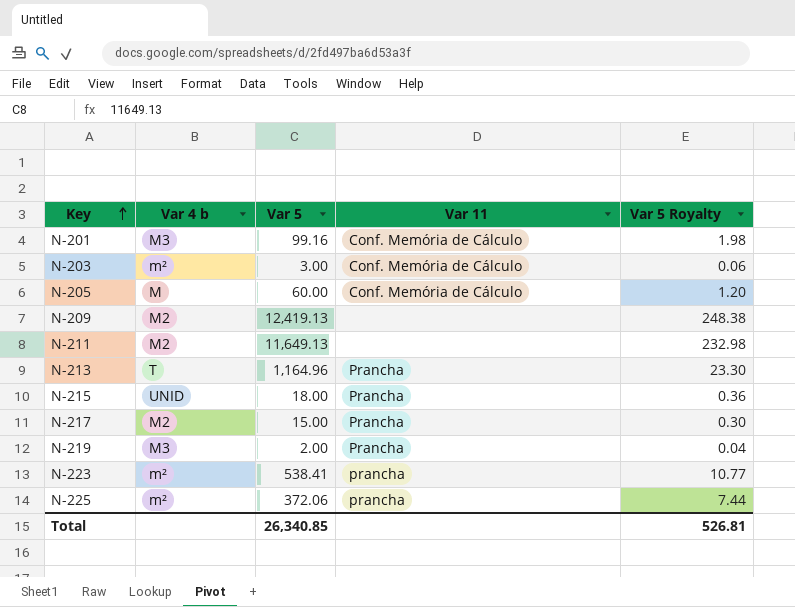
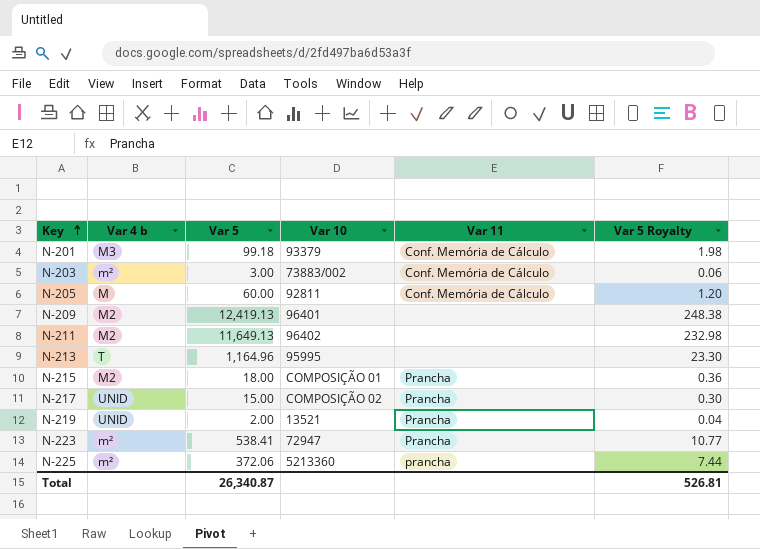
column Var 10 | position: none -> 4
N-201 | Var 5: 99.16 -> 99.18
N-213 | Var 11: Prancha -> none
N-215 | Var 4 b: UNID -> M2
N-217 | Var 4 b: M2 -> UNID
N-219 | Var 4 b: M3 -> UNID
N-223 | Var 11: prancha -> Prancha
Total | Var 5: 26,340.85 -> 26,340.87

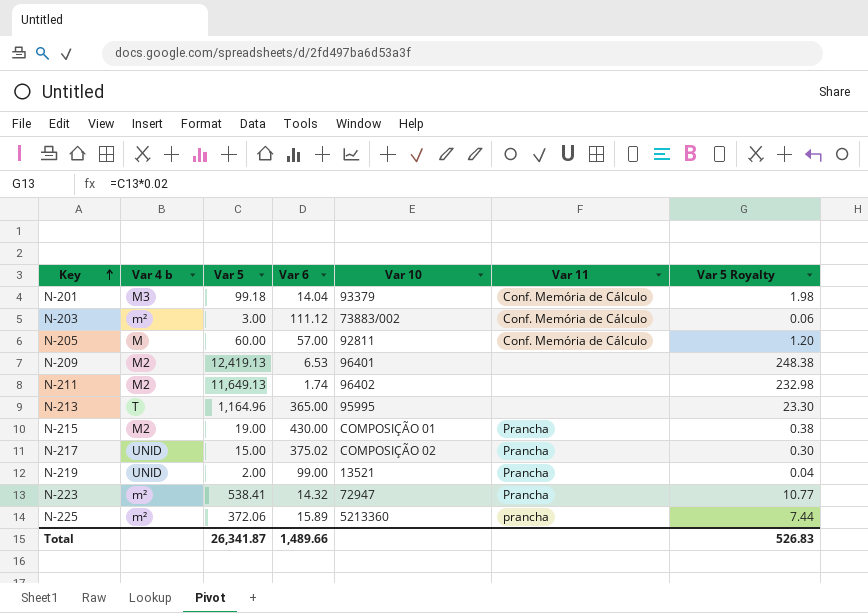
column Var 6 | position: none -> 4
N-215 | Var 5: 18.00 -> 19.00
N-215 | Var 5 Royalty: 0.36 -> 0.38
Total | Var 5: 26,340.87 -> 26,341.87
Total | Var 5 Royalty: 526.81 -> 526.83

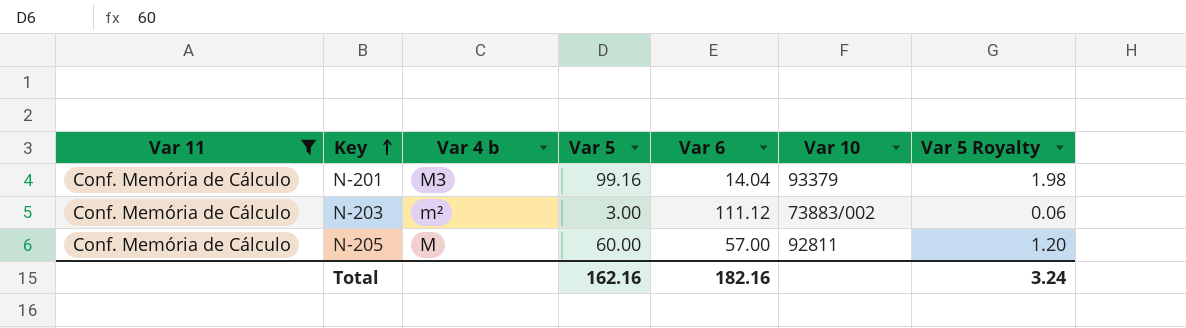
filter: none -> Var 11 = Conf. Memória de Cálculo
column Var 11 | position: 6 -> 1
N-201 | Var 5: 99.18 -> 99.16
Total | Var 5: 26,341.87 -> 162.16
Total | Var 6: 1,489.66 -> 182.16
Total | Var 5 Royalty: 526.83 -> 3.24

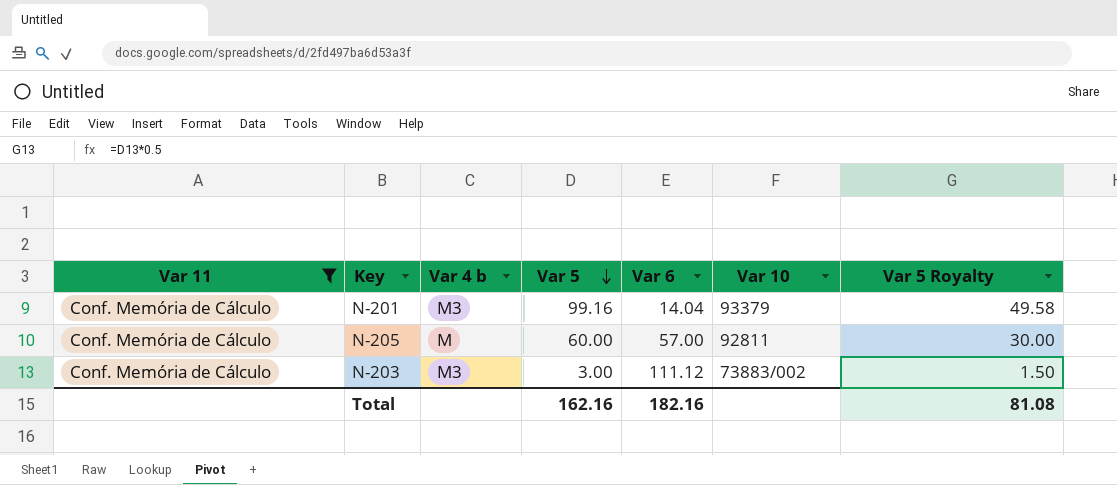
row order: Key ascending -> Var 5 descending
column Var 5 Royalty | formula: [Var 5] * 0.02 -> [Var 5] * 0.5
N-203 | Var 4 b: m² -> M3
Total | Var 5 Royalty: 3.24 -> 81.08

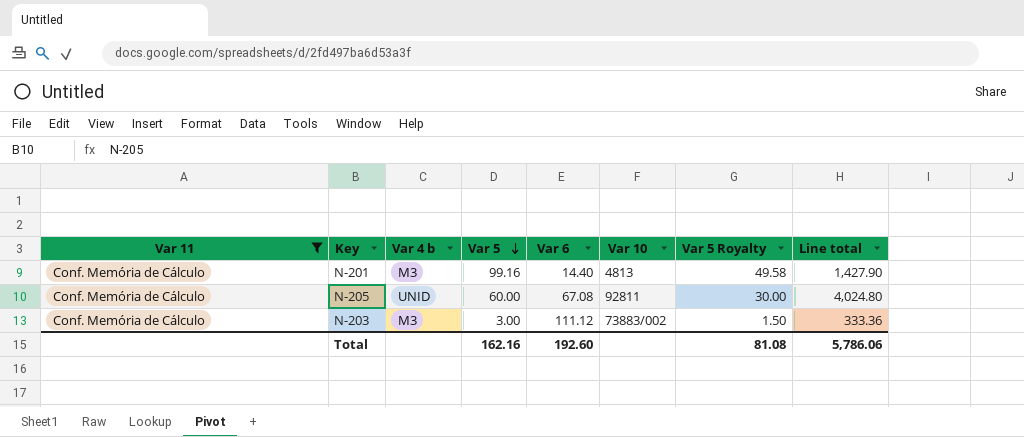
column Line total | formula: none -> [Var 5] * [Var 6]
N-201 | Var 6: 14.04 -> 14.40
N-201 | Var 10: 93379 -> 4813
N-205 | Var 4 b: M -> UNID
N-205 | Var 6: 57.00 -> 67.08
Total | Var 6: 182.16 -> 192.60

